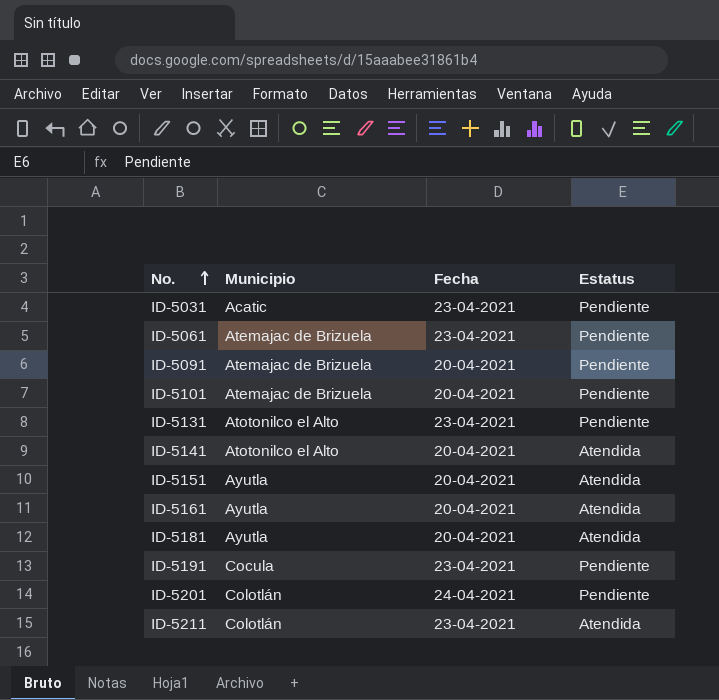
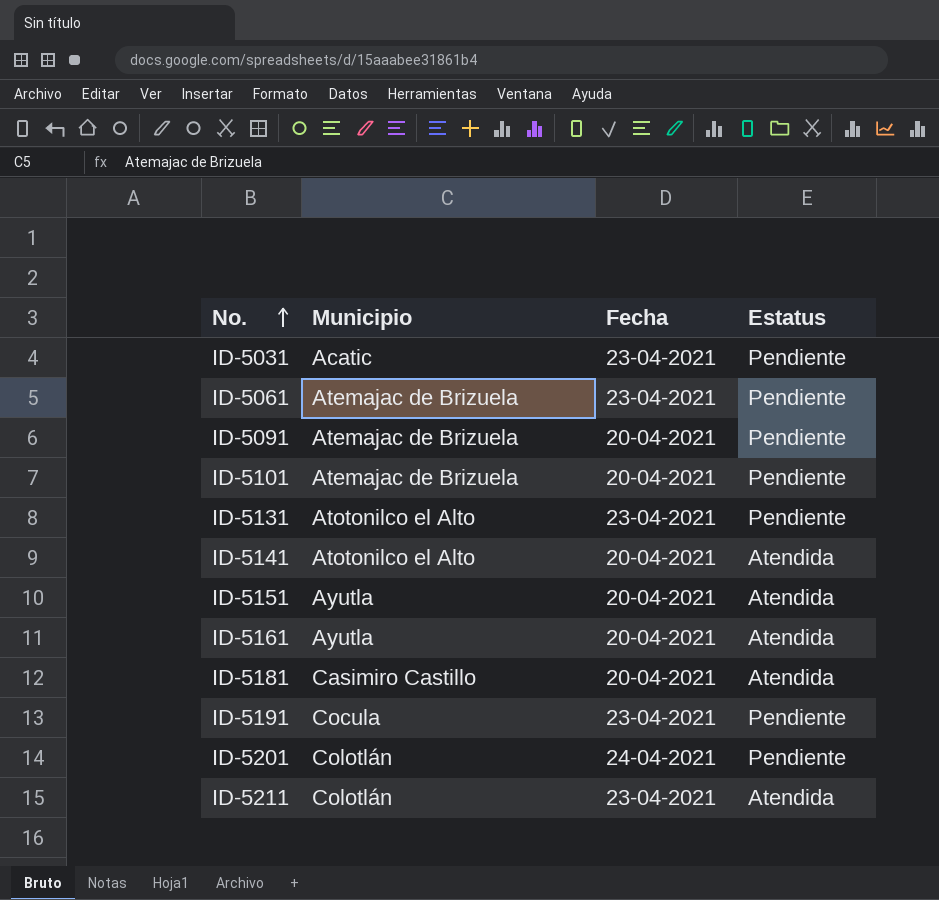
ID-5181 | Municipio: Ayutla -> Casimiro Castillo

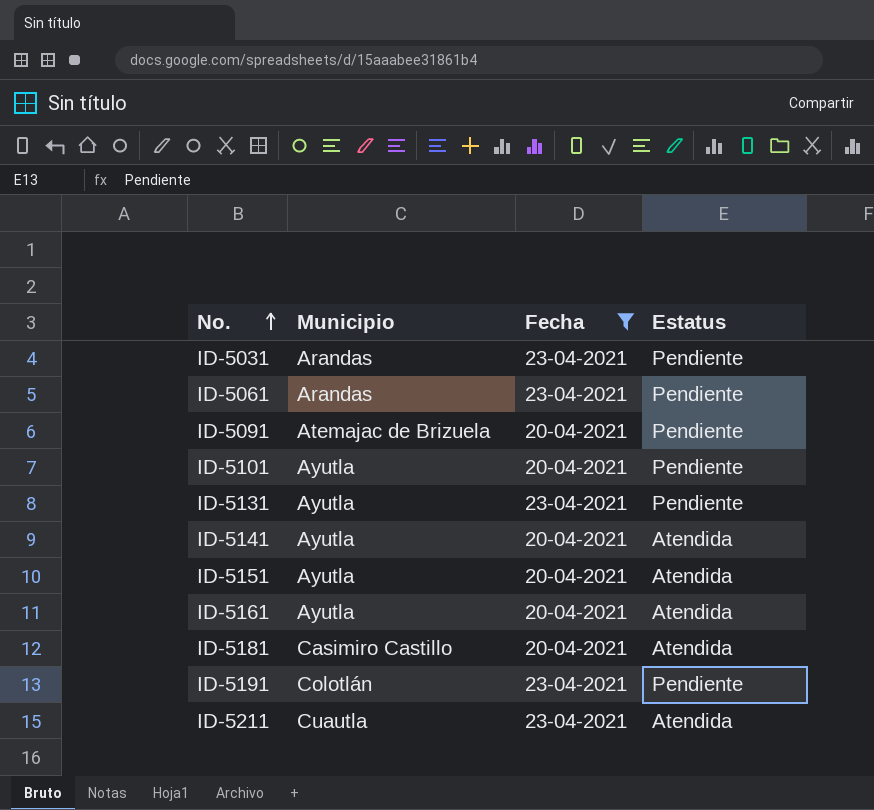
filter: none -> Fecha != 24-04-2021
ID-5031 | Municipio: Acatic -> Arandas
ID-5061 | Municipio: Atemajac de Brizuela -> Arandas
ID-5101 | Municipio: Atemajac de Brizuela -> Ayutla
ID-5131 | Municipio: Atotonilco el Alto -> Ayutla
ID-5141 | Municipio: Atotonilco el Alto -> Ayutla
ID-5191 | Municipio: Cocula -> Colotlán
ID-5211 | Municipio: Colotlán -> Cuautla

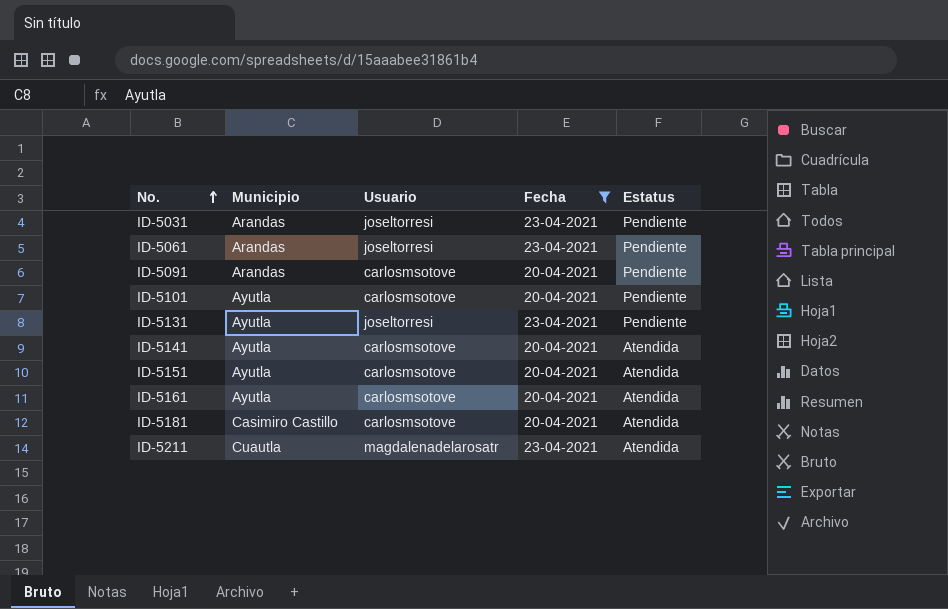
column Usuario | position: none -> 3
row ID-5191: Colotlán | 23-04-2021 | Pendiente -> none
ID-5091 | Municipio: Atemajac de Brizuela -> Arandas

